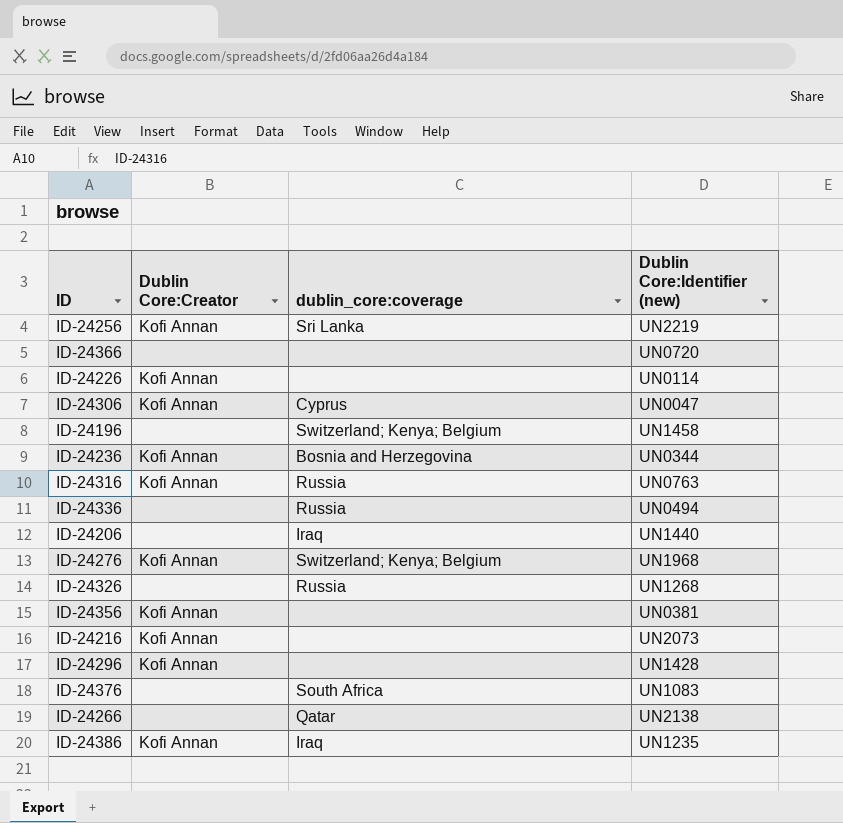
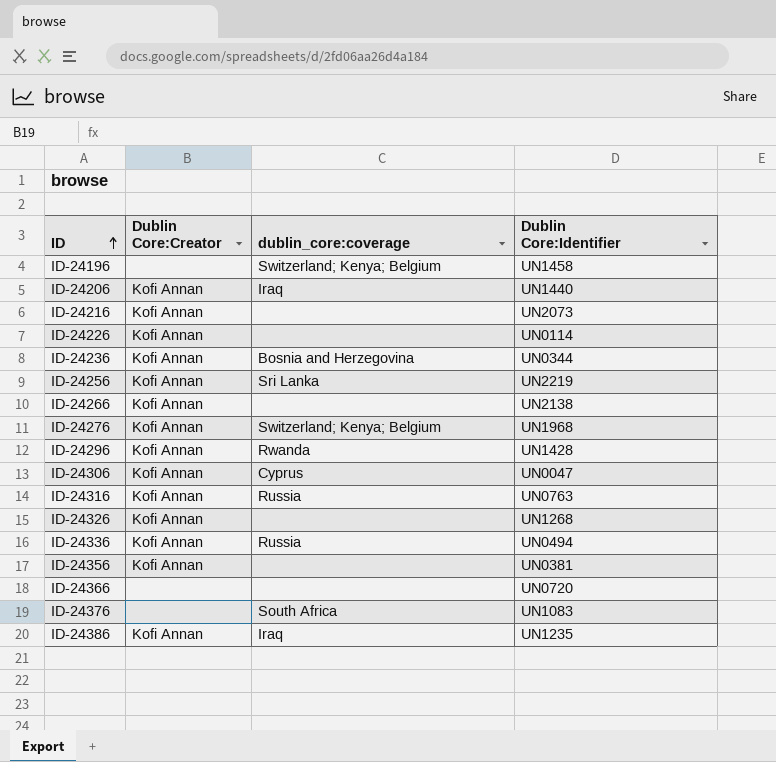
row order: none -> ID ascending
column name: Dublin Core:Identifier (new) -> Dublin Core:Identifier
ID-24206 | Dublin Core:Creator: none -> Kofi Annan
ID-24266 | Dublin Core:Creator: none -> Kofi Annan
ID-24266 | dublin_core:coverage: Qatar -> none
ID-24296 | dublin_core:coverage: none -> Rwanda
ID-24326 | Dublin Core:Creator: none -> Kofi Annan
ID-24326 | dublin_core:coverage: Russia -> none
ID-24336 | Dublin Core:Creator: none -> Kofi Annan

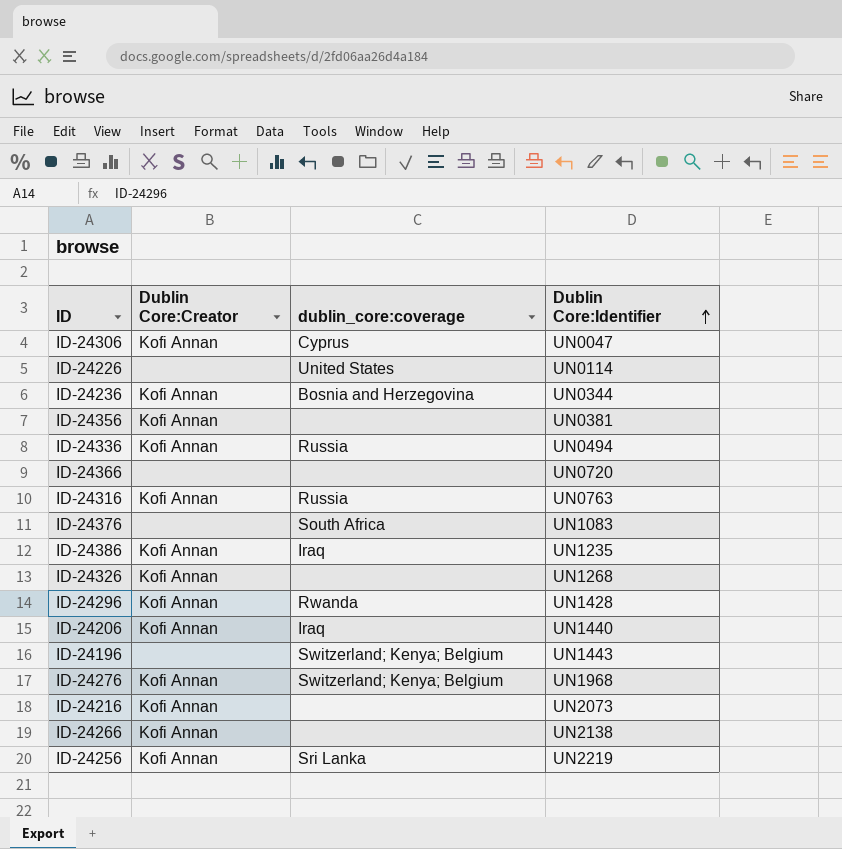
row order: ID ascending -> Dublin Core:Identifier ascending
ID-24226 | Dublin Core:Creator: Kofi Annan -> none
ID-24226 | dublin_core:coverage: none -> United States
ID-24196 | Dublin Core:Identifier: UN1458 -> UN1443

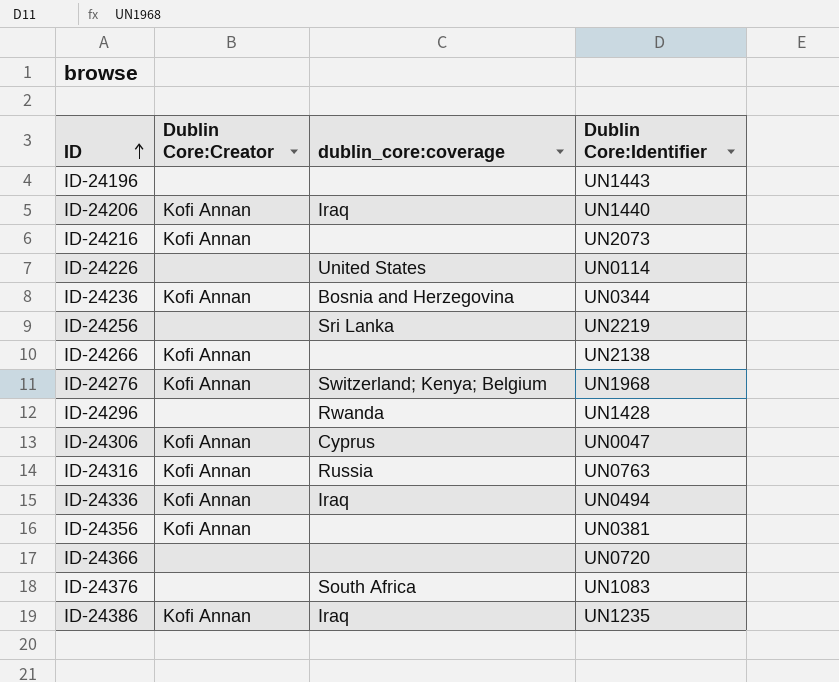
row order: Dublin Core:Identifier ascending -> ID ascending
row ID-24326: Kofi Annan | none | UN1268 -> none
ID-24196 | dublin_core:coverage: Switzerland; Kenya; Belgium -> none
ID-24256 | Dublin Core:Creator: Kofi Annan -> none
ID-24296 | Dublin Core:Creator: Kofi Annan -> none
ID-24336 | dublin_core:coverage: Russia -> Iraq

